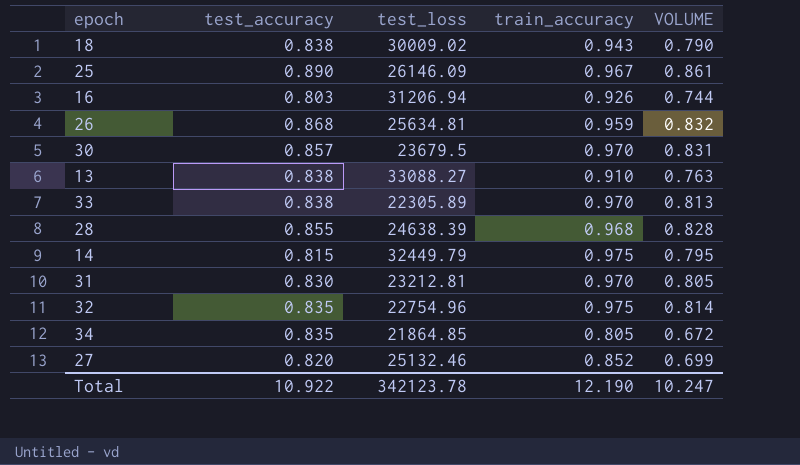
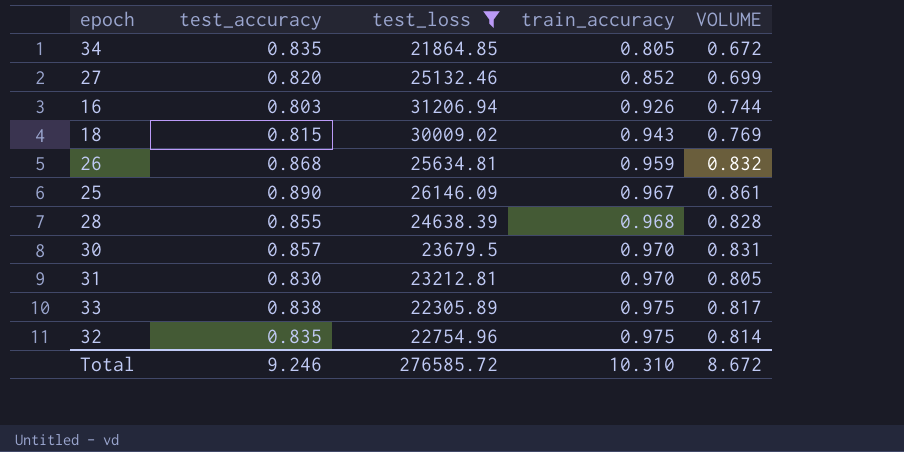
filter: none -> test_loss <= 31206.94
row order: none -> train_accuracy ascending
18 | test_accuracy: 0.838 -> 0.815
18 | VOLUME: 0.790 -> 0.769
33 | train_accuracy: 0.970 -> 0.975
33 | VOLUME: 0.813 -> 0.817
Total | test_accuracy: 10.922 -> 9.246
Total | test_loss: 342123.78 -> 276585.72
Total | train_accuracy: 12.190 -> 10.310
Total | VOLUME: 10.247 -> 8.672

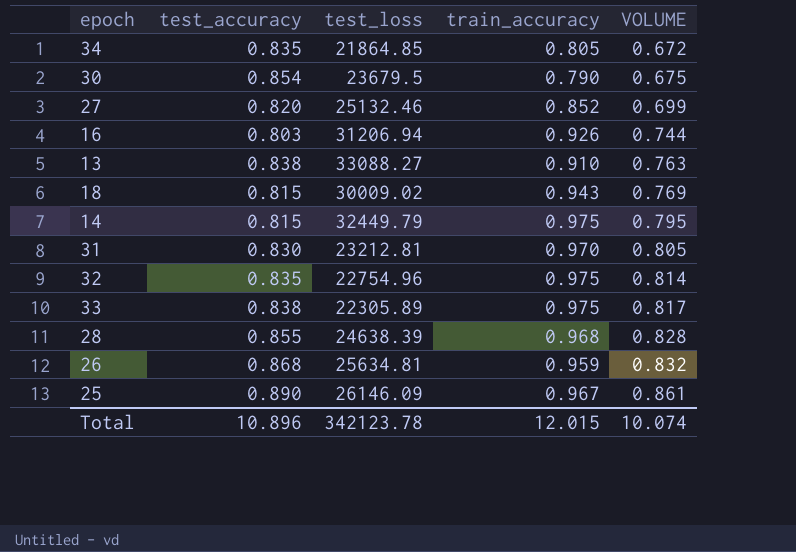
filter: test_loss <= 31206.94 -> none
row order: train_accuracy ascending -> VOLUME ascending
30 | test_accuracy: 0.857 -> 0.854
30 | train_accuracy: 0.970 -> 0.790
30 | VOLUME: 0.831 -> 0.675
Total | test_accuracy: 9.246 -> 10.896
Total | test_loss: 276585.72 -> 342123.78
Total | train_accuracy: 10.310 -> 12.015
Total | VOLUME: 8.672 -> 10.074

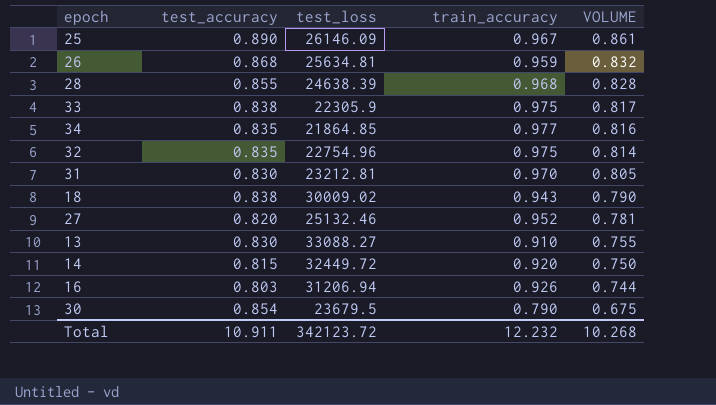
row order: VOLUME ascending -> VOLUME descending
33 | test_loss: 22305.89 -> 22305.9
34 | train_accuracy: 0.805 -> 0.977
34 | VOLUME: 0.672 -> 0.816
18 | test_accuracy: 0.815 -> 0.838
18 | VOLUME: 0.769 -> 0.790
27 | train_accuracy: 0.852 -> 0.952
27 | VOLUME: 0.699 -> 0.781
13 | test_accuracy: 0.838 -> 0.830
13 | VOLUME: 0.763 -> 0.755
14 | test_loss: 32449.79 -> 32449.72
14 | train_accuracy: 0.975 -> 0.920
14 | VOLUME: 0.795 -> 0.750
Total | test_accuracy: 10.896 -> 10.911
Total | test_loss: 342123.78 -> 342123.72
Total | train_accuracy: 12.015 -> 12.232
Total | VOLUME: 10.074 -> 10.268

